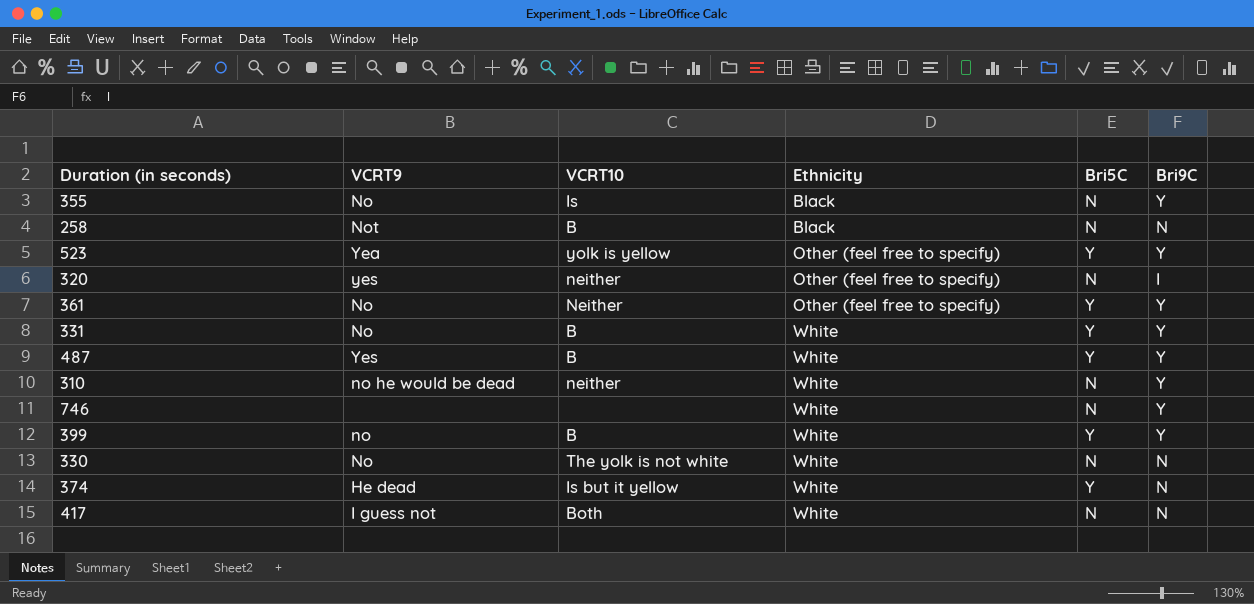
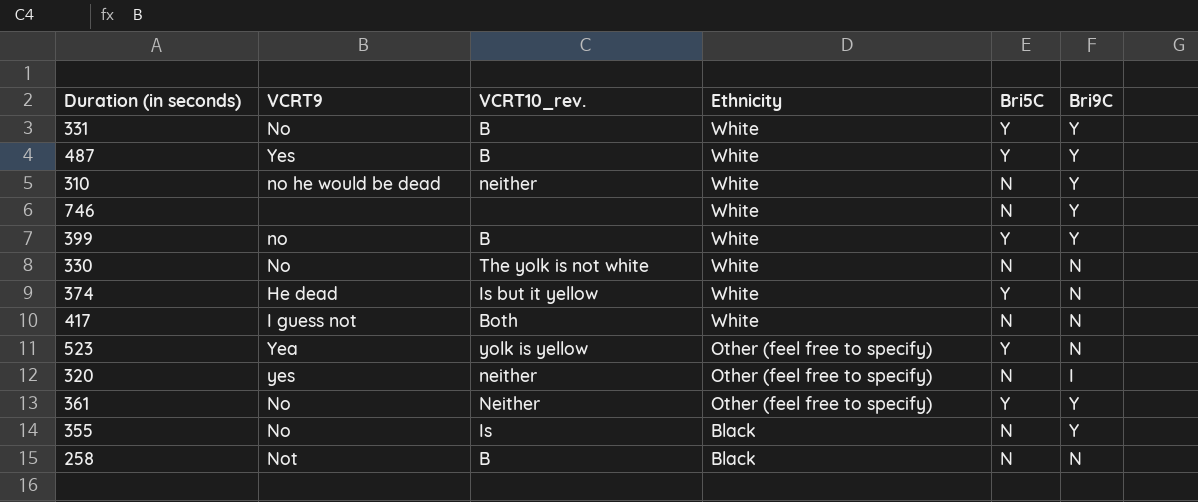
row order: Ethnicity ascending -> Ethnicity descending
column name: VCRT10 -> VCRT10_rev.
523 | Bri9C: Y -> N

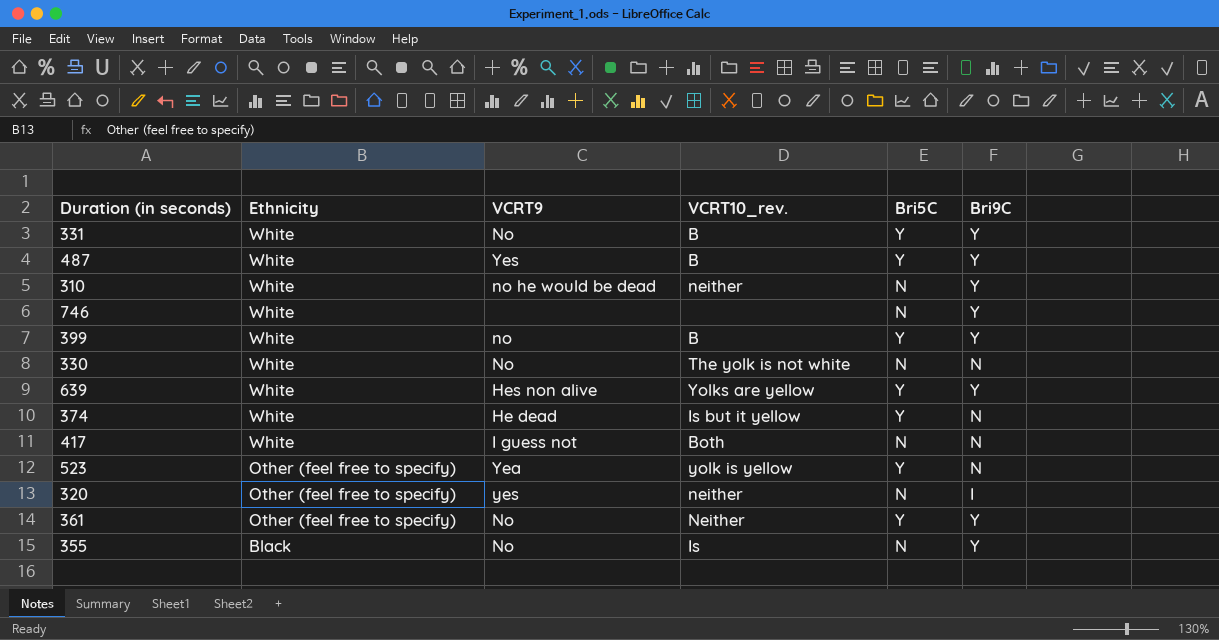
column Ethnicity | position: 4 -> 2
row 258: Not | B | Black | N | N -> none
row 639: none -> White | Hes non alive | Yolks are yellow | Y | Y

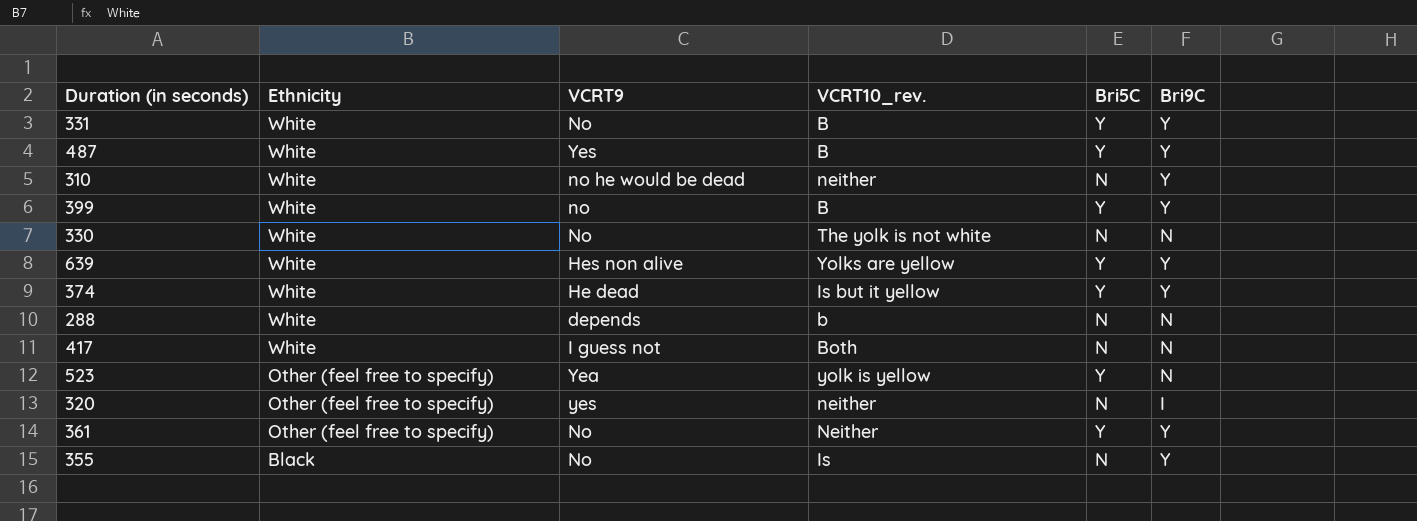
row 746: White | none | none | N | Y -> none
374 | Bri9C: N -> Y
row 288: none -> White | depends | b | N | N

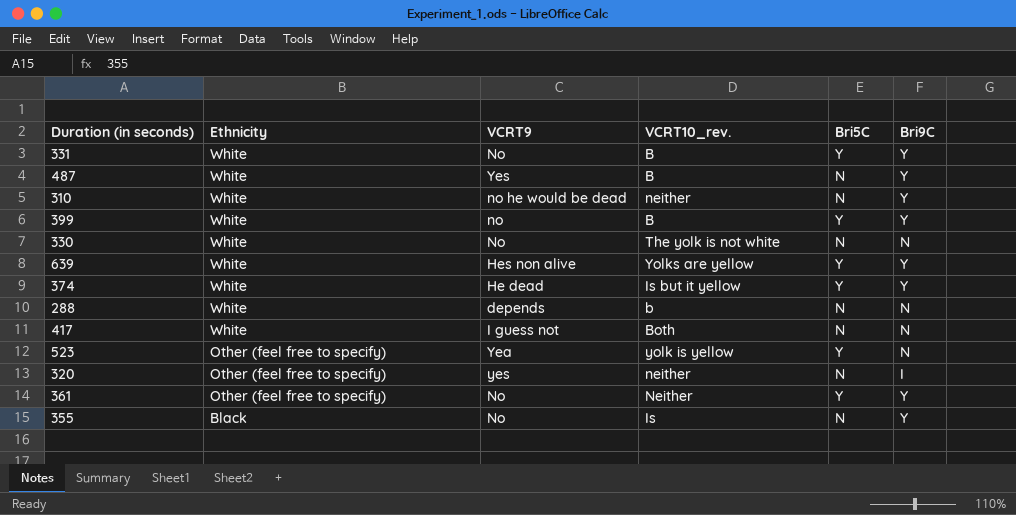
487 | Bri5C: Y -> N

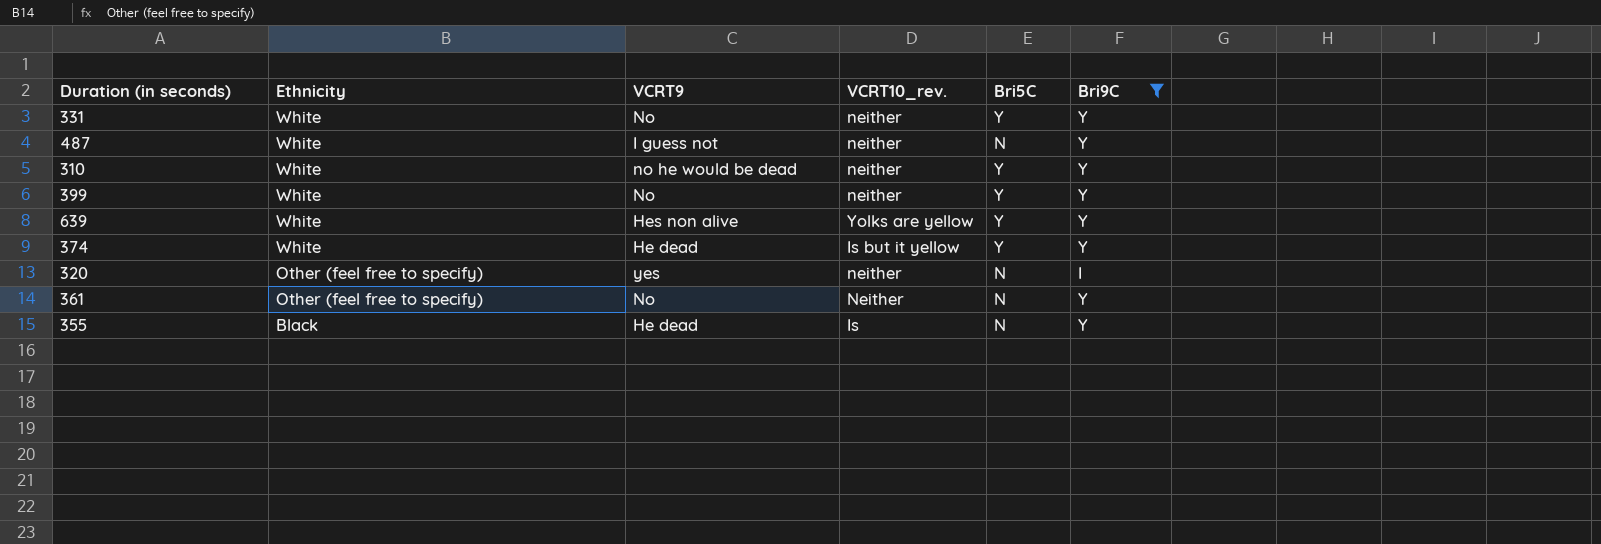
filter: none -> Bri9C != N
331 | VCRT10_rev.: B -> neither
487 | VCRT9: Yes -> I guess not
487 | VCRT10_rev.: B -> neither
310 | Bri5C: N -> Y
399 | VCRT9: no -> No
399 | VCRT10_rev.: B -> neither
361 | Bri5C: Y -> N
355 | VCRT9: No -> He dead

